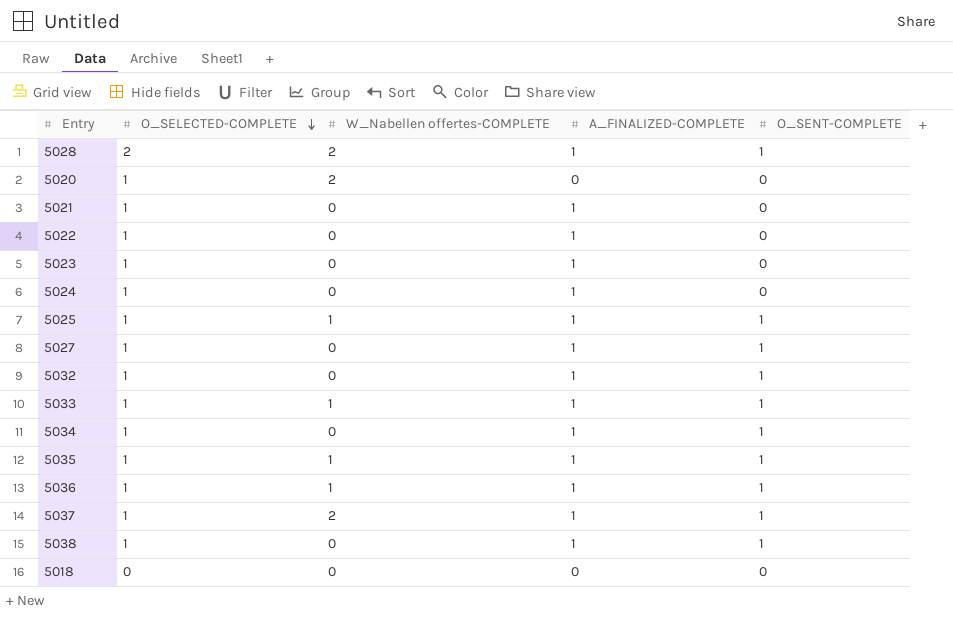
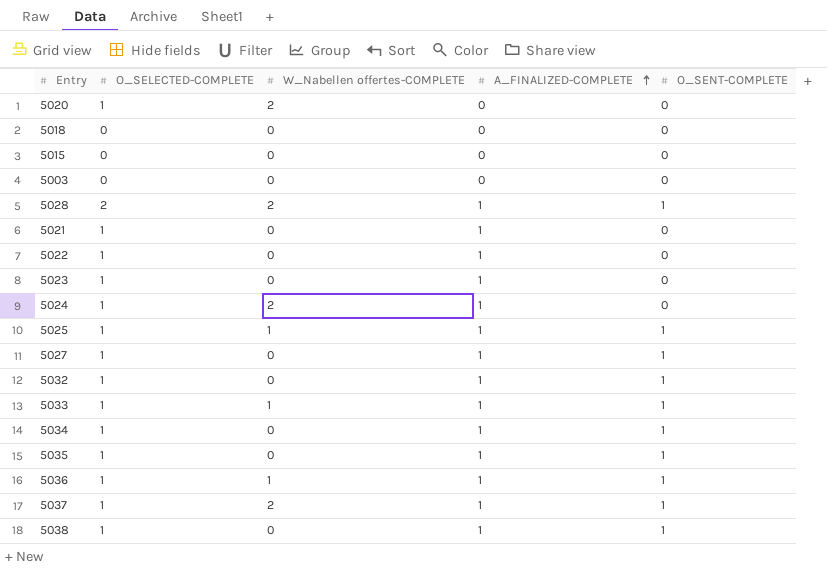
row order: O_SELECTED-COMPLETE descending -> A_FINALIZED-COMPLETE ascending
row 5015: none -> 0 | 0 | 0 | 0
row 5003: none -> 0 | 0 | 0 | 0
5024 | W_Nabellen offertes-COMPLETE: 0 -> 2
5035 | W_Nabellen offertes-COMPLETE: 1 -> 0

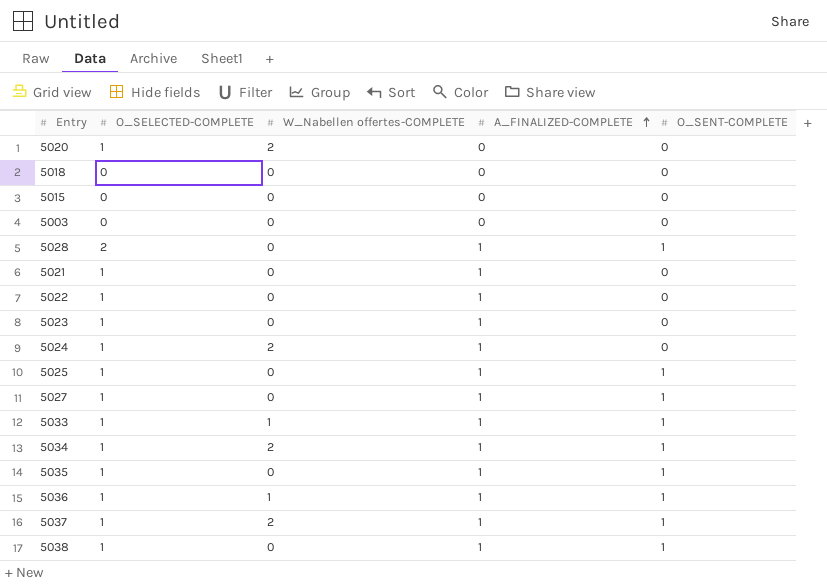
row 5032: 1 | 0 | 1 | 1 -> none
5028 | W_Nabellen offertes-COMPLETE: 2 -> 0
5025 | W_Nabellen offertes-COMPLETE: 1 -> 0
5034 | W_Nabellen offertes-COMPLETE: 0 -> 2

